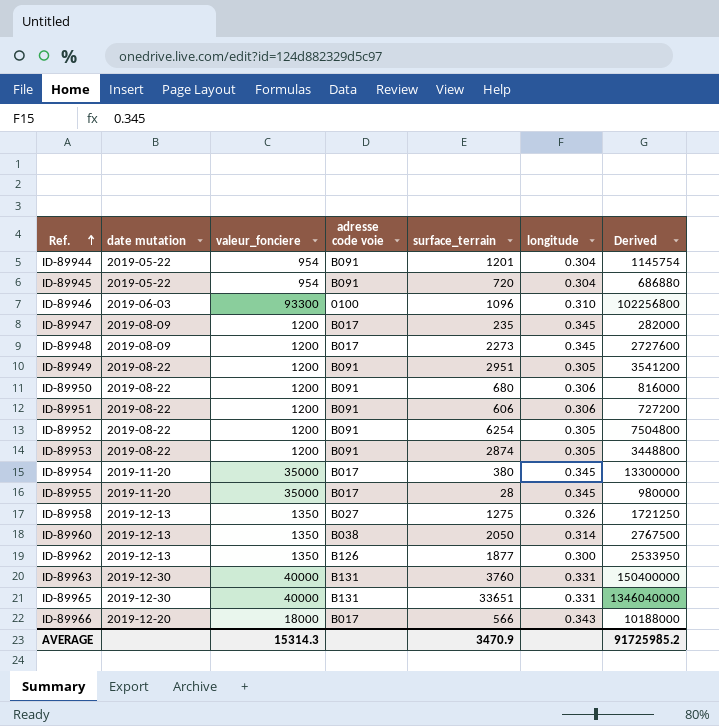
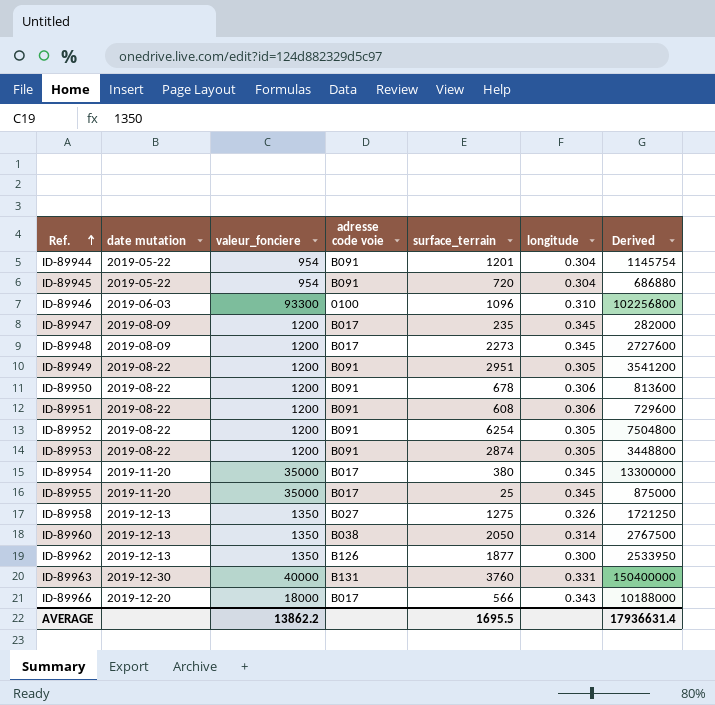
row ID-89965: 2019-12-30 | 40000 | B131 | 33651 | 0.331 | 1346040000 -> none
ID-89950 | surface_terrain: 680 -> 678
ID-89950 | Derived: 816000 -> 813600
ID-89951 | surface_terrain: 606 -> 608
ID-89951 | Derived: 727200 -> 729600
ID-89955 | surface_terrain: 28 -> 25
ID-89955 | Derived: 980000 -> 875000
AVERAGE | valeur_fonciere: 15314.3 -> 13862.2
AVERAGE | surface_terrain: 3470.9 -> 1695.5
AVERAGE | Derived: 91725985.2 -> 17936631.4

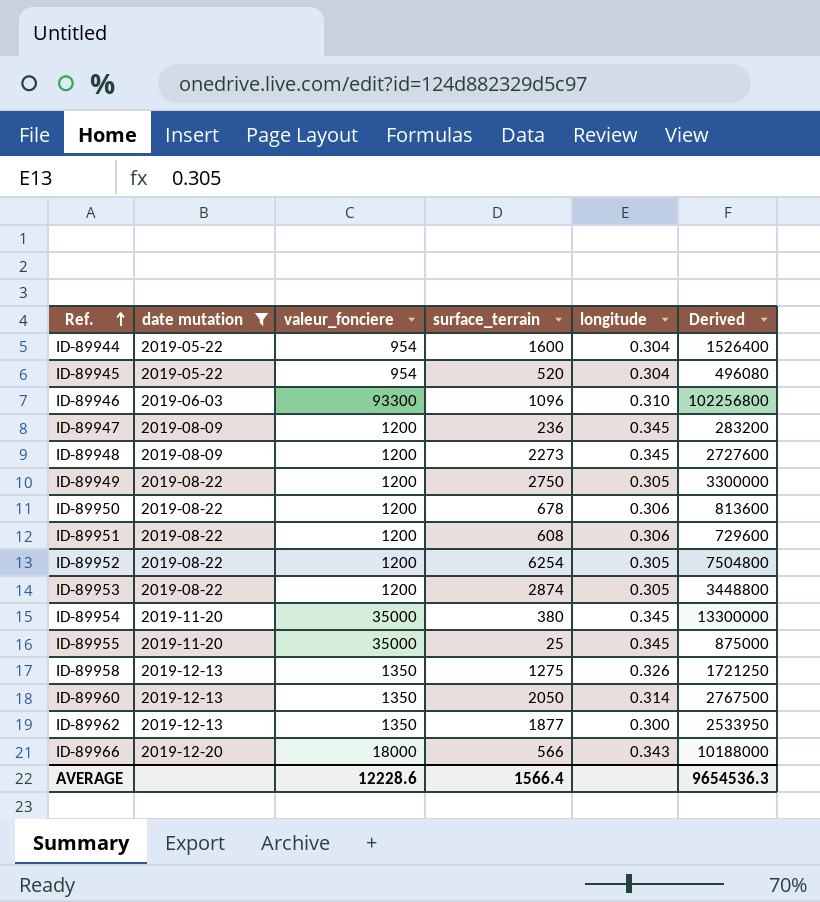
filter: none -> date mutation != 2019-12-30
column adresse code voie | position: 4 -> none
ID-89944 | surface_terrain: 1201 -> 1600
ID-89944 | Derived: 1145754 -> 1526400
ID-89945 | surface_terrain: 720 -> 520
ID-89945 | Derived: 686880 -> 496080
ID-89947 | surface_terrain: 235 -> 236
ID-89947 | Derived: 282000 -> 283200
ID-89949 | surface_terrain: 2951 -> 2750
ID-89949 | Derived: 3541200 -> 3300000
AVERAGE | valeur_fonciere: 13862.2 -> 12228.6
AVERAGE | surface_terrain: 1695.5 -> 1566.4
AVERAGE | Derived: 17936631.4 -> 9654536.3

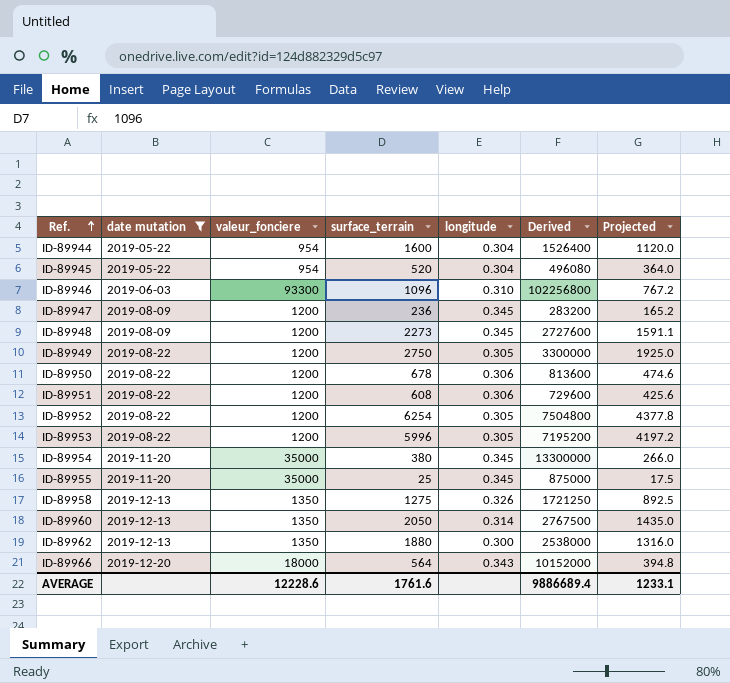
column Projected | formula: none -> [surface_terrain] * 0.7
ID-89953 | surface_terrain: 2874 -> 5996
ID-89953 | Derived: 3448800 -> 7195200
ID-89962 | surface_terrain: 1877 -> 1880
ID-89962 | Derived: 2533950 -> 2538000
ID-89966 | surface_terrain: 566 -> 564
ID-89966 | Derived: 10188000 -> 10152000
AVERAGE | surface_terrain: 1566.4 -> 1761.6
AVERAGE | Derived: 9654536.3 -> 9886689.4

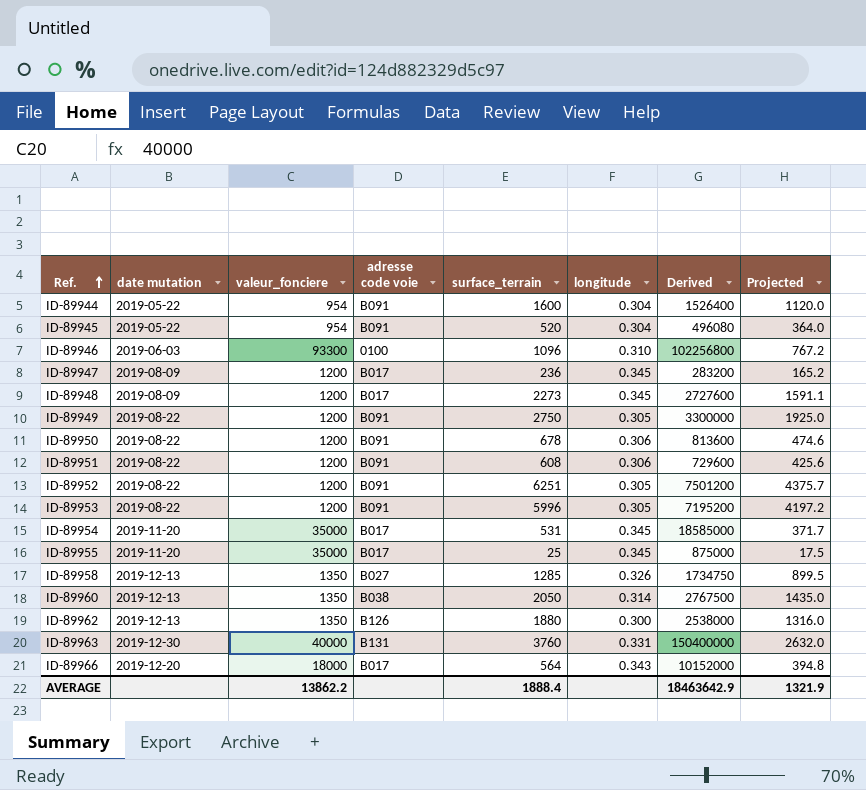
filter: date mutation != 2019-12-30 -> none
column adresse code voie | position: none -> 4
ID-89952 | surface_terrain: 6254 -> 6251
ID-89952 | Derived: 7504800 -> 7501200
ID-89952 | Projected: 4377.8 -> 4375.7
ID-89954 | surface_terrain: 380 -> 531
ID-89954 | Derived: 13300000 -> 18585000
ID-89954 | Projected: 266.0 -> 371.7
ID-89958 | surface_terrain: 1275 -> 1285
ID-89958 | Derived: 1721250 -> 1734750
ID-89958 | Projected: 892.5 -> 899.5
AVERAGE | valeur_fonciere: 12228.6 -> 13862.2
AVERAGE | surface_terrain: 1761.6 -> 1888.4
AVERAGE | Derived: 9886689.4 -> 18463642.9
AVERAGE | Projected: 1233.1 -> 1321.9

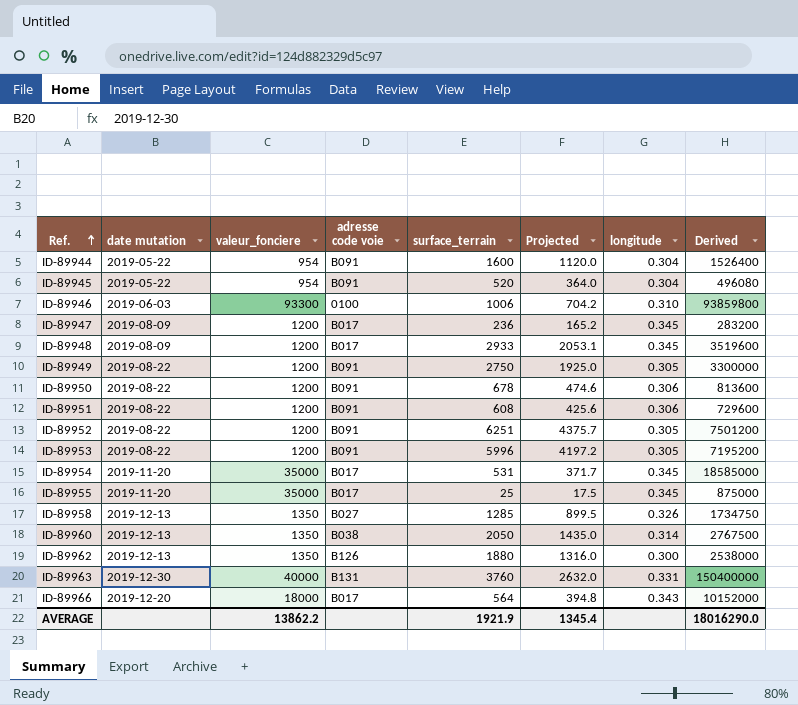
column Projected | position: 8 -> 6
ID-89946 | surface_terrain: 1096 -> 1006
ID-89946 | Projected: 767.2 -> 704.2
ID-89946 | Derived: 102256800 -> 93859800
ID-89948 | surface_terrain: 2273 -> 2933
ID-89948 | Projected: 1591.1 -> 2053.1
ID-89948 | Derived: 2727600 -> 3519600
AVERAGE | surface_terrain: 1888.4 -> 1921.9
AVERAGE | Projected: 1321.9 -> 1345.4
AVERAGE | Derived: 18463642.9 -> 18016290.0

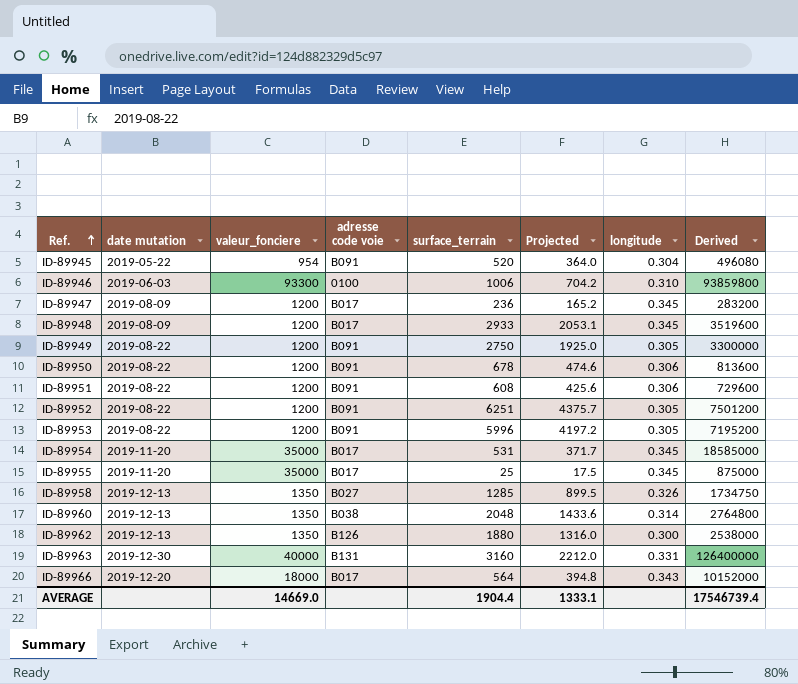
row ID-89944: 2019-05-22 | 954 | B091 | 1600 | 1120.0 | 0.304 | 1526400 -> none
ID-89960 | surface_terrain: 2050 -> 2048
ID-89960 | Projected: 1435.0 -> 1433.6
ID-89960 | Derived: 2767500 -> 2764800
ID-89963 | surface_terrain: 3760 -> 3160
ID-89963 | Projected: 2632.0 -> 2212.0
ID-89963 | Derived: 150400000 -> 126400000
AVERAGE | valeur_fonciere: 13862.2 -> 14669.0
AVERAGE | surface_terrain: 1921.9 -> 1904.4
AVERAGE | Projected: 1345.4 -> 1333.1
AVERAGE | Derived: 18016290.0 -> 17546739.4

